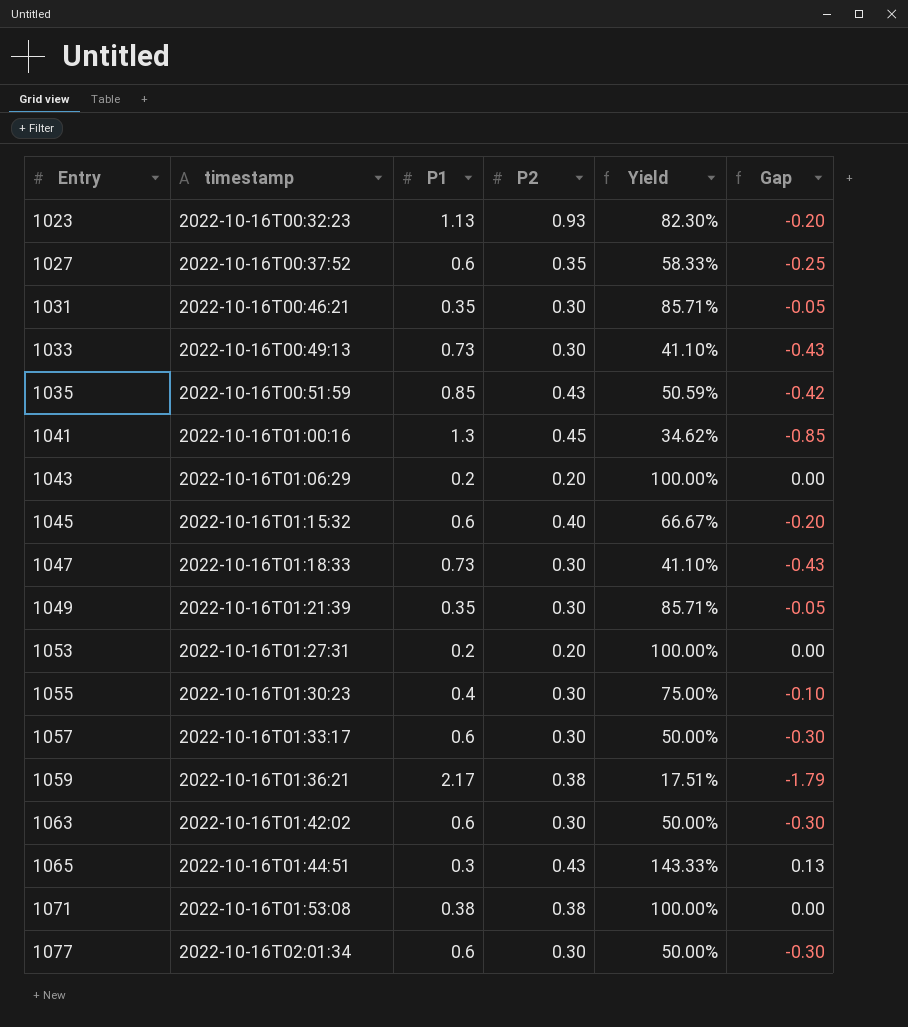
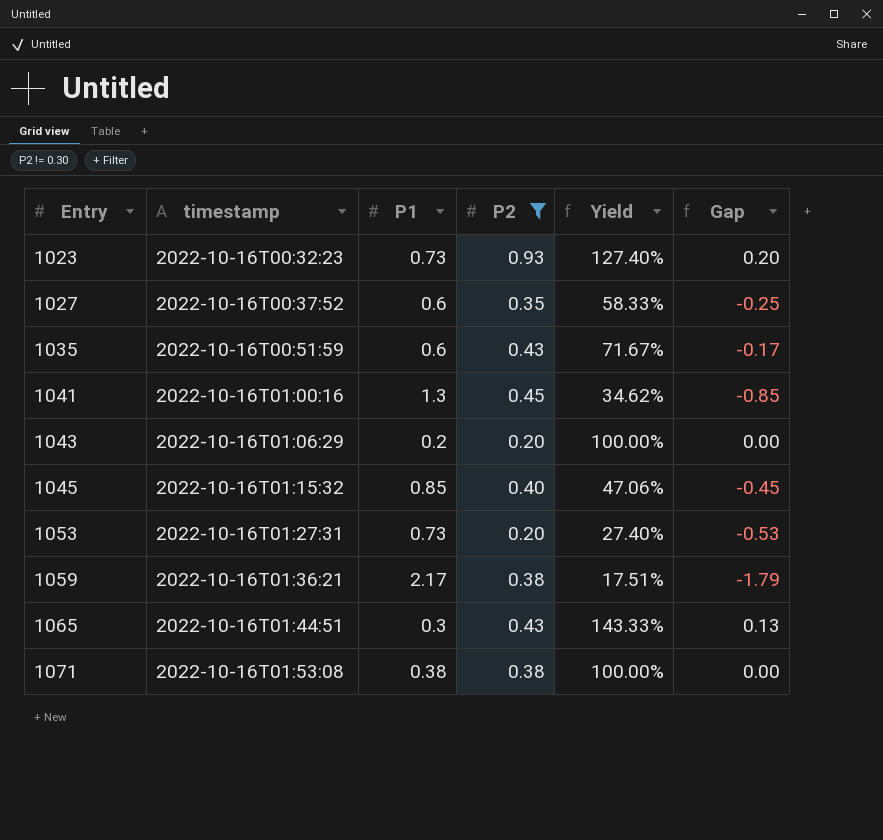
filter: none -> P2 != 0.30
1023 | P1: 1.13 -> 0.73
1023 | Yield: 82.30% -> 127.40%
1023 | Gap: -0.20 -> 0.20
1035 | P1: 0.85 -> 0.6
1035 | Yield: 50.59% -> 71.67%
1035 | Gap: -0.42 -> -0.17
1045 | P1: 0.6 -> 0.85
1045 | Yield: 66.67% -> 47.06%
1045 | Gap: -0.20 -> -0.45
1053 | P1: 0.2 -> 0.73
1053 | Yield: 100.00% -> 27.40%
1053 | Gap: 0.00 -> -0.53

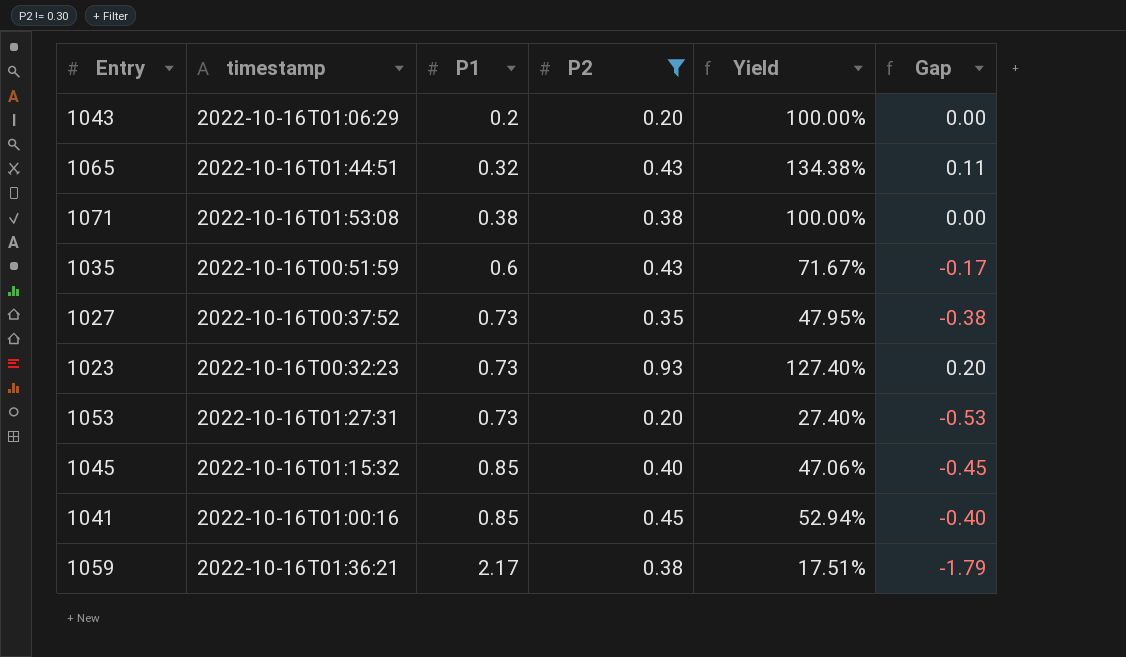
row order: Entry ascending -> P1 ascending
1065 | P1: 0.3 -> 0.32
1065 | Yield: 143.33% -> 134.38%
1065 | Gap: 0.13 -> 0.11
1027 | P1: 0.6 -> 0.73
1027 | Yield: 58.33% -> 47.95%
1027 | Gap: -0.25 -> -0.38
1041 | P1: 1.3 -> 0.85
1041 | Yield: 34.62% -> 52.94%
1041 | Gap: -0.85 -> -0.40

